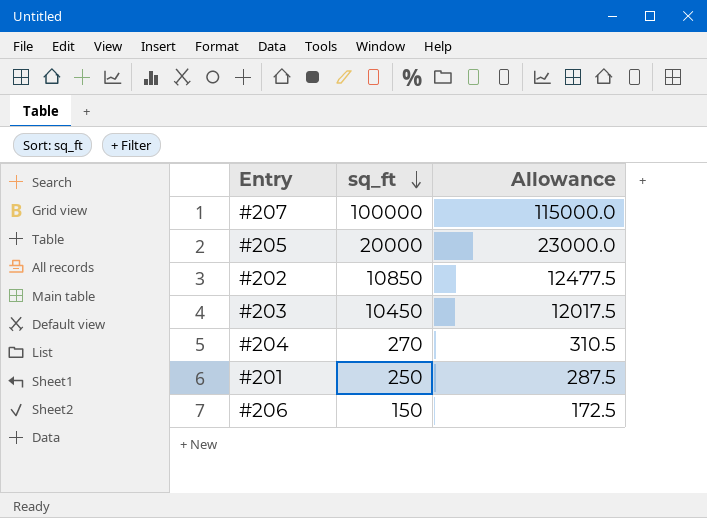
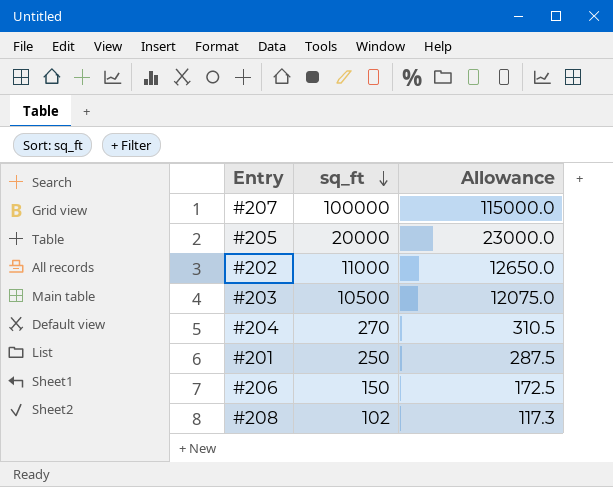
#202 | sq_ft: 10850 -> 11000
#202 | Allowance: 12477.5 -> 12650.0
#203 | sq_ft: 10450 -> 10500
#203 | Allowance: 12017.5 -> 12075.0
row #208: none -> 102 | 117.3

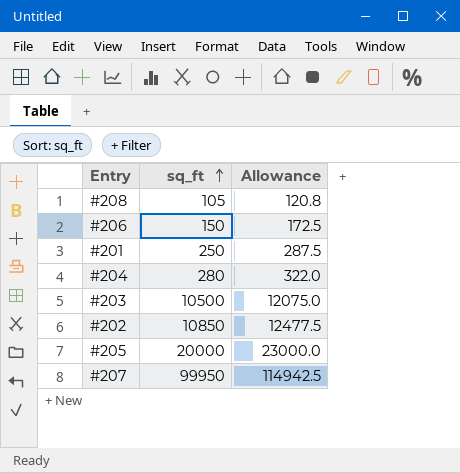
row order: sq_ft descending -> sq_ft ascending
#208 | sq_ft: 102 -> 105
#208 | Allowance: 117.3 -> 120.8
#204 | sq_ft: 270 -> 280
#204 | Allowance: 310.5 -> 322.0
#202 | sq_ft: 11000 -> 10850
#202 | Allowance: 12650.0 -> 12477.5
#207 | sq_ft: 100000 -> 99950
#207 | Allowance: 115000.0 -> 114942.5

